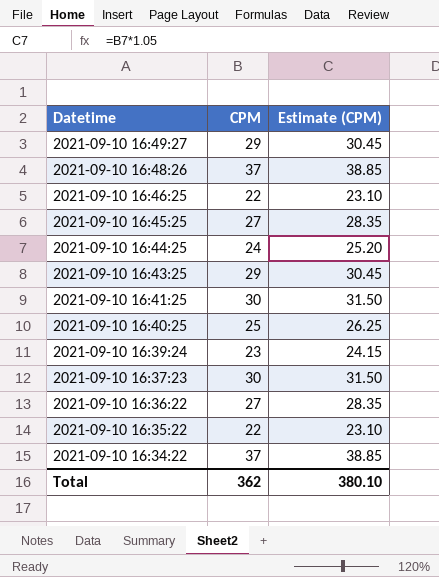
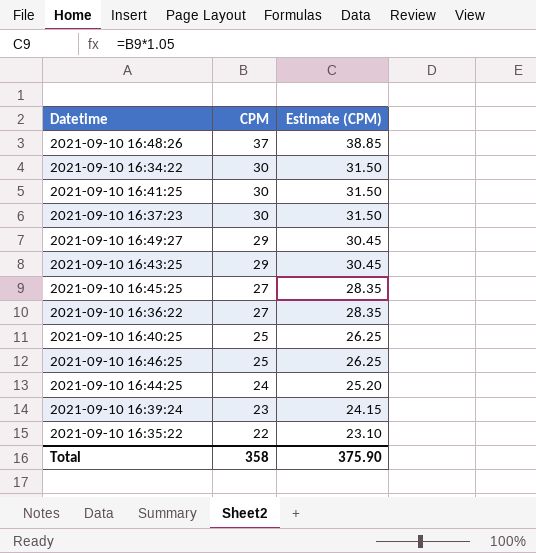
row order: Datetime descending -> CPM descending
2021-09-10 16:34:22 | CPM: 37 -> 30
2021-09-10 16:34:22 | Estimate (CPM): 38.85 -> 31.50
2021-09-10 16:46:25 | CPM: 22 -> 25
2021-09-10 16:46:25 | Estimate (CPM): 23.10 -> 26.25
Total | CPM: 362 -> 358
Total | Estimate (CPM): 380.10 -> 375.90

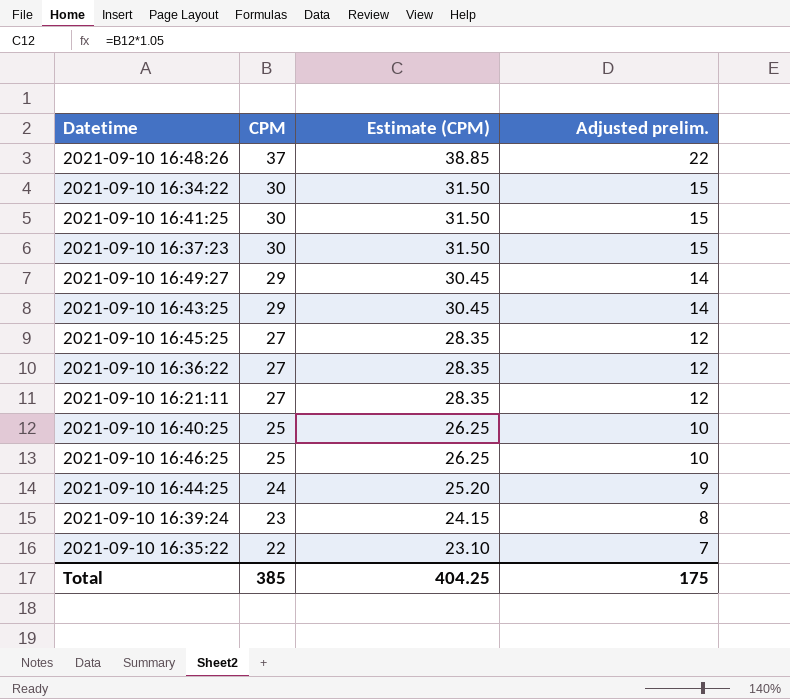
column Adjusted prelim. | formula: none -> [CPM] - 15
row 2021-09-10 16:21:11: none -> 27 | 28.35 | 12
Total | CPM: 358 -> 385
Total | Estimate (CPM): 375.90 -> 404.25

